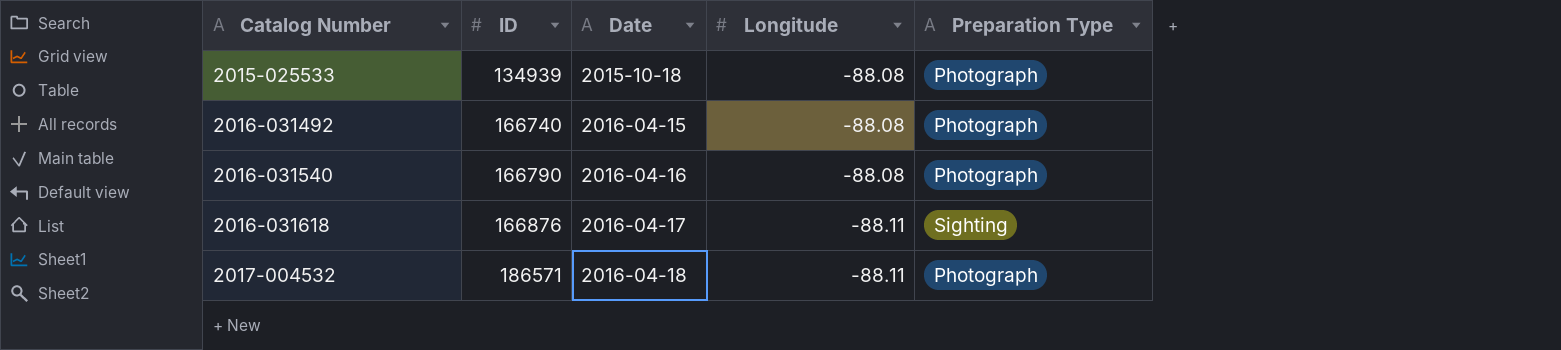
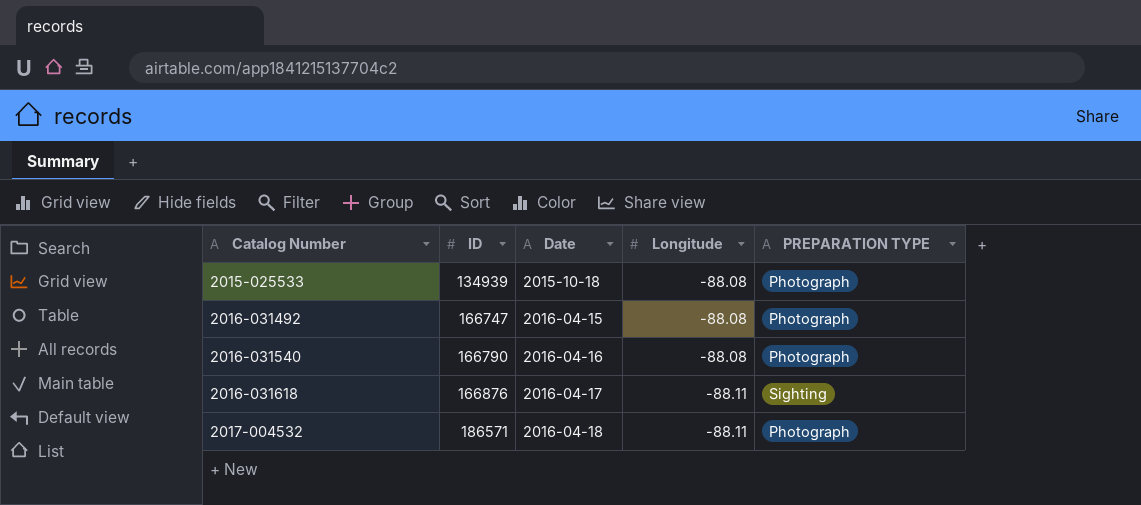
column name: Preparation Type -> PREPARATION TYPE
2016-031492 | ID: 166740 -> 166747

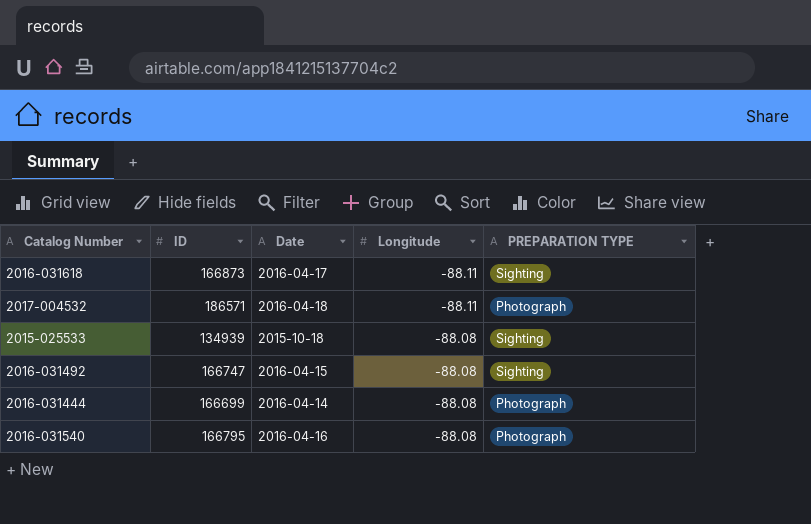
row order: Catalog Number ascending -> Longitude ascending
2016-031618 | ID: 166876 -> 166873
2015-025533 | PREPARATION TYPE: Photograph -> Sighting
2016-031492 | PREPARATION TYPE: Photograph -> Sighting
row 2016-031444: none -> 166699 | 2016-04-14 | -88.08 | Photograph
2016-031540 | ID: 166790 -> 166795

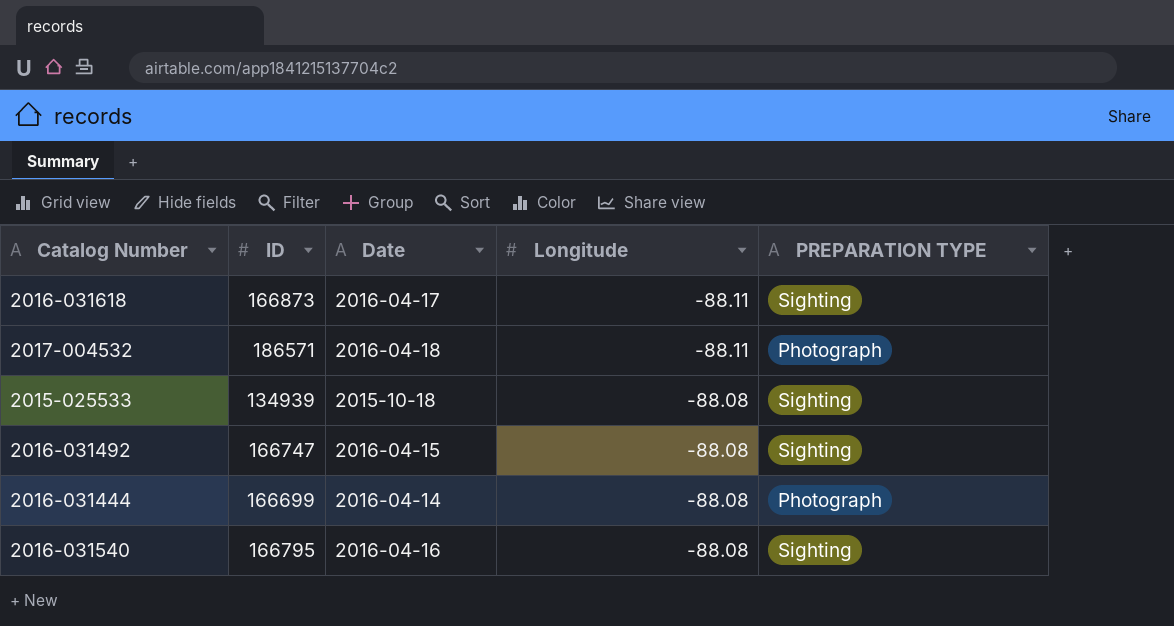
2016-031540 | PREPARATION TYPE: Photograph -> Sighting

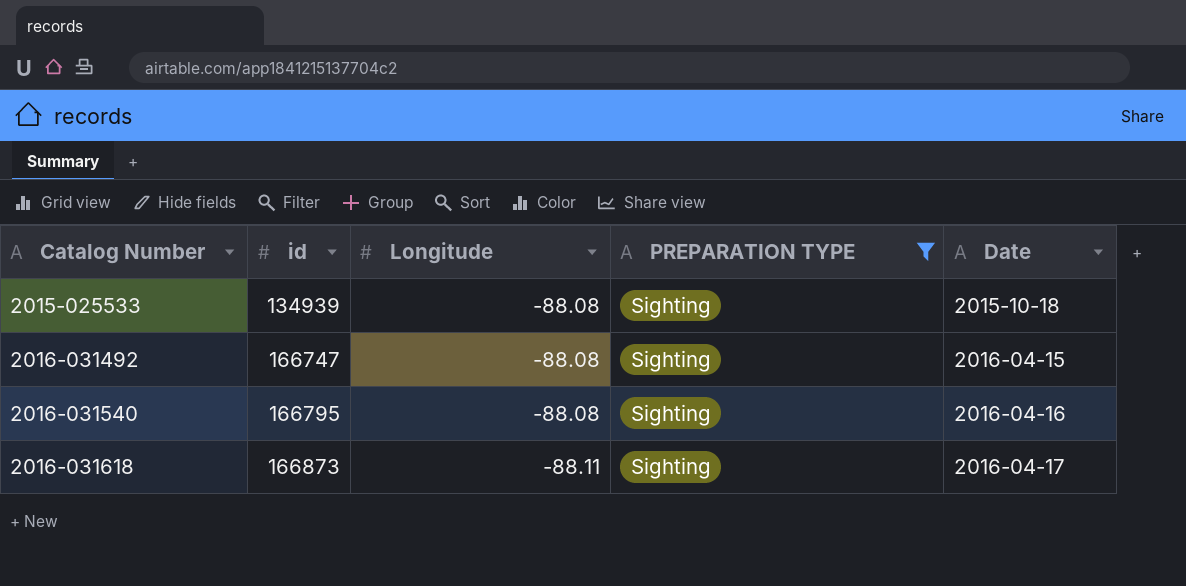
filter: none -> PREPARATION TYPE = Sighting
row order: Longitude ascending -> Catalog Number ascending
column name: ID -> id
column Date | position: 3 -> 5

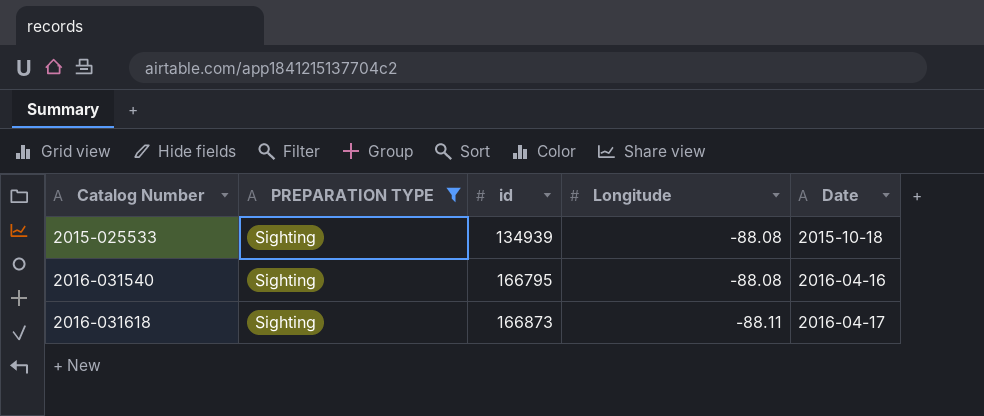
column PREPARATION TYPE | position: 4 -> 2
row 2016-031492: 166747 | -88.08 | Sighting | 2016-04-15 -> none

